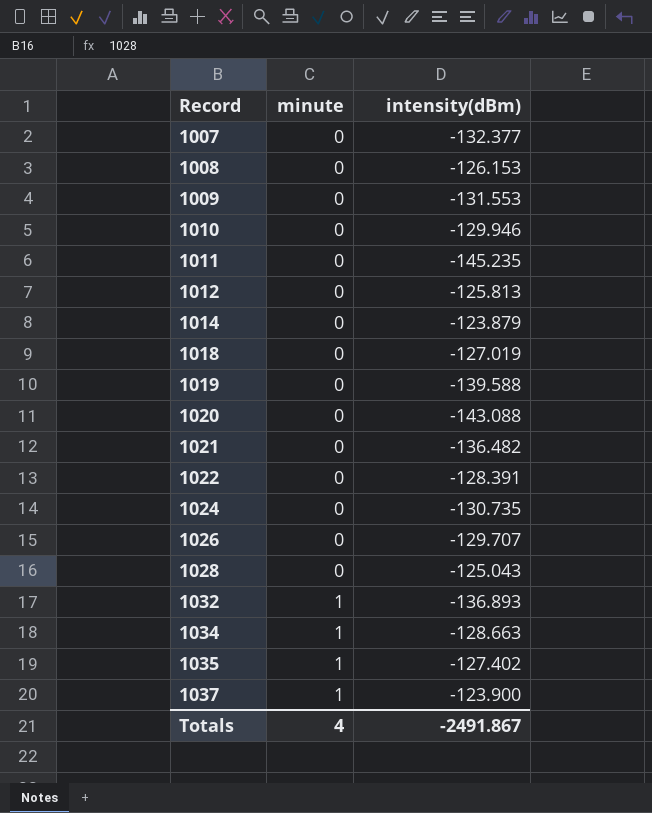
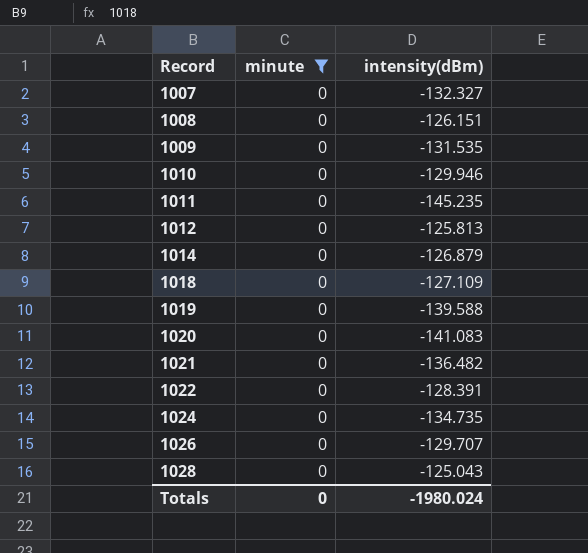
filter: none -> minute = 0
1007 | intensity(dBm): -132.377 -> -132.327
1008 | intensity(dBm): -126.153 -> -126.151
1009 | intensity(dBm): -131.553 -> -131.535
1014 | intensity(dBm): -123.879 -> -126.879
1018 | intensity(dBm): -127.019 -> -127.109
1020 | intensity(dBm): -143.088 -> -141.083
1024 | intensity(dBm): -130.735 -> -134.735
Totals | minute: 4 -> 0
Totals | intensity(dBm): -2491.867 -> -1980.024

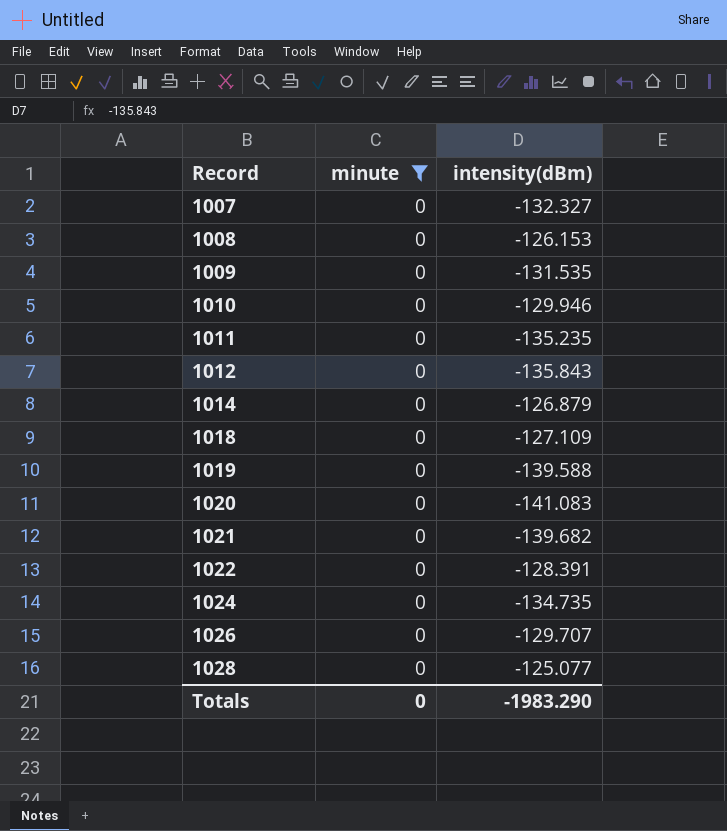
1008 | intensity(dBm): -126.151 -> -126.153
1011 | intensity(dBm): -145.235 -> -135.235
1012 | intensity(dBm): -125.813 -> -135.843
1021 | intensity(dBm): -136.482 -> -139.682
1028 | intensity(dBm): -125.043 -> -125.077
Totals | intensity(dBm): -1980.024 -> -1983.290

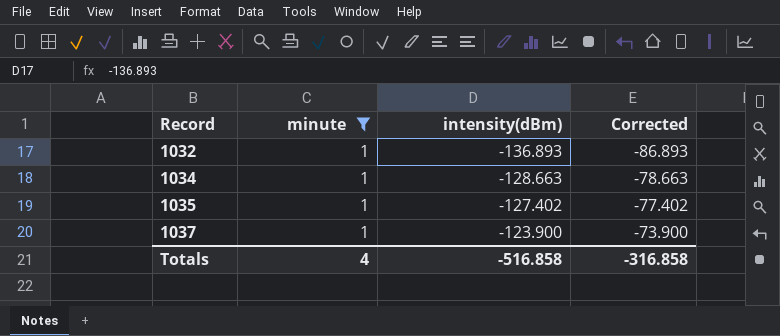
filter: minute = 0 -> minute = 1
column Corrected | formula: none -> [intensity(dBm)] + 50
Totals | minute: 0 -> 4
Totals | intensity(dBm): -1983.290 -> -516.858

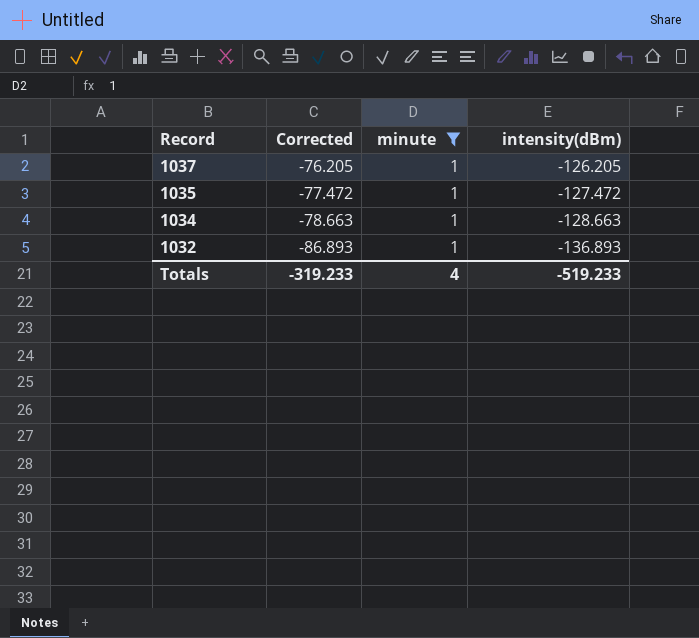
row order: Record ascending -> Record descending
column Corrected | position: 4 -> 2
1037 | Corrected: -73.900 -> -76.205
1037 | intensity(dBm): -123.900 -> -126.205
1035 | Corrected: -77.402 -> -77.472
1035 | intensity(dBm): -127.402 -> -127.472
Totals | Corrected: -316.858 -> -319.233
Totals | intensity(dBm): -516.858 -> -519.233

